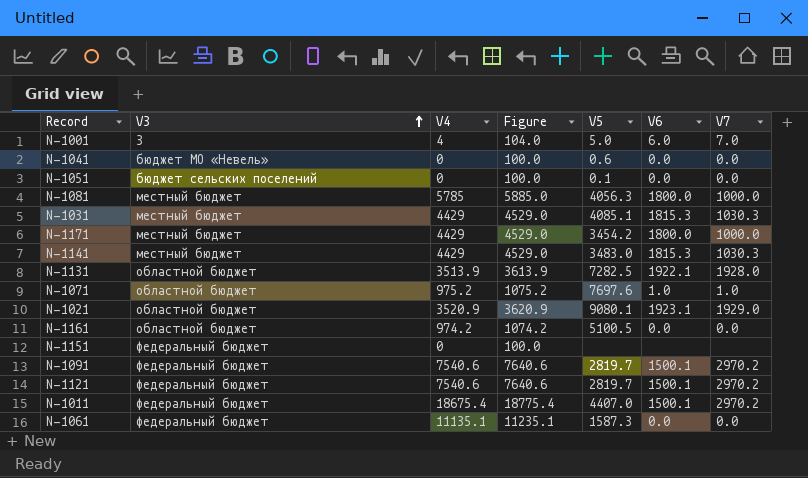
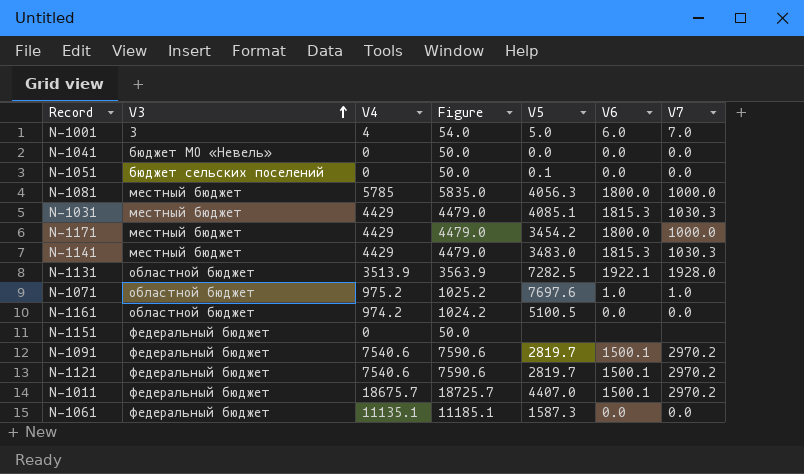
column Figure | formula: [V4] + 100 -> [V4] + 50
row N-1021: областной бюджет | 3520.9 | 3620.9 | 9080.1 | 1923.1 | 1929.0 -> none
N-1041 | V5: 0.6 -> 0.0
N-1011 | V4: 18675.4 -> 18675.7

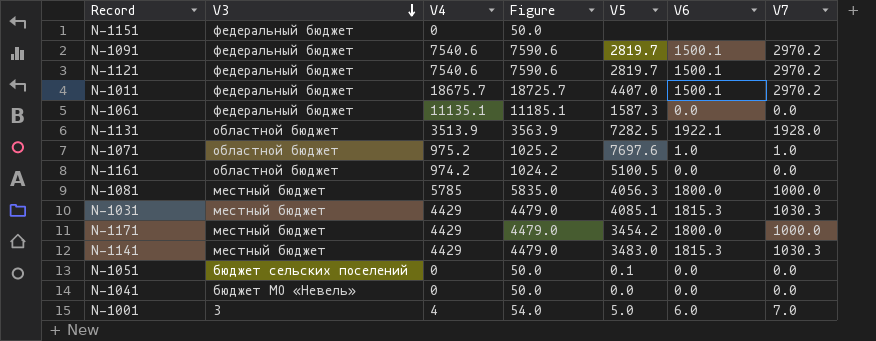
row order: V3 ascending -> V3 descending

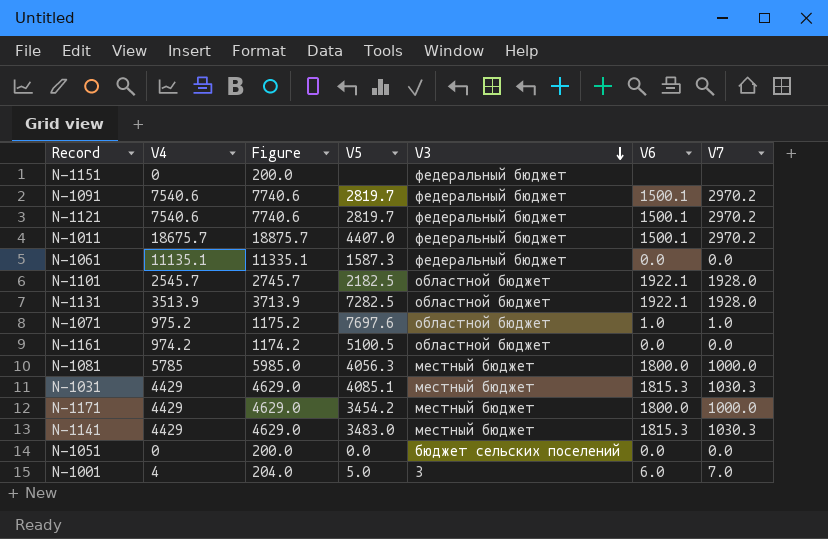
column Figure | formula: [V4] + 50 -> [V4] + 200
column V3 | position: 2 -> 5
row N-1041: бюджет МО «Невель» | 0 | 50.0 | 0.0 | 0.0 | 0.0 -> none
row N-1101: none -> 2545.7 | 2745.7 | 2182.5 | областной бюджет | 1922.1 | 1928.0
N-1051 | V5: 0.1 -> 0.0

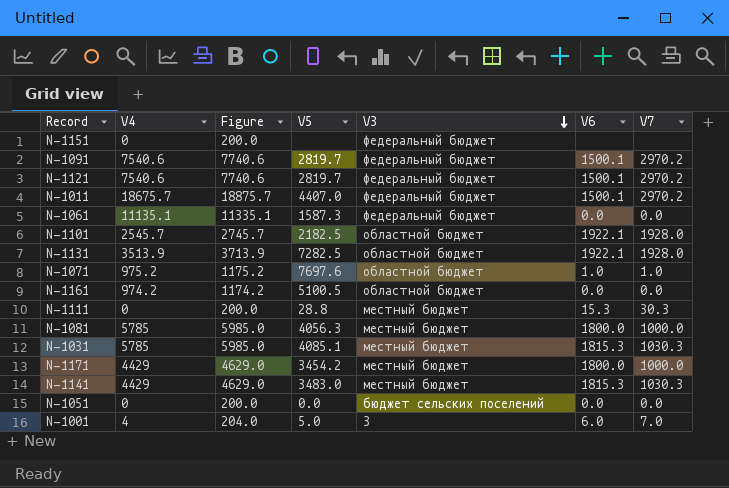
row N-1111: none -> 0 | 200.0 | 28.8 | местный бюджет | 15.3 | 30.3
N-1031 | V4: 4429 -> 5785
N-1031 | Figure: 4629.0 -> 5985.0

